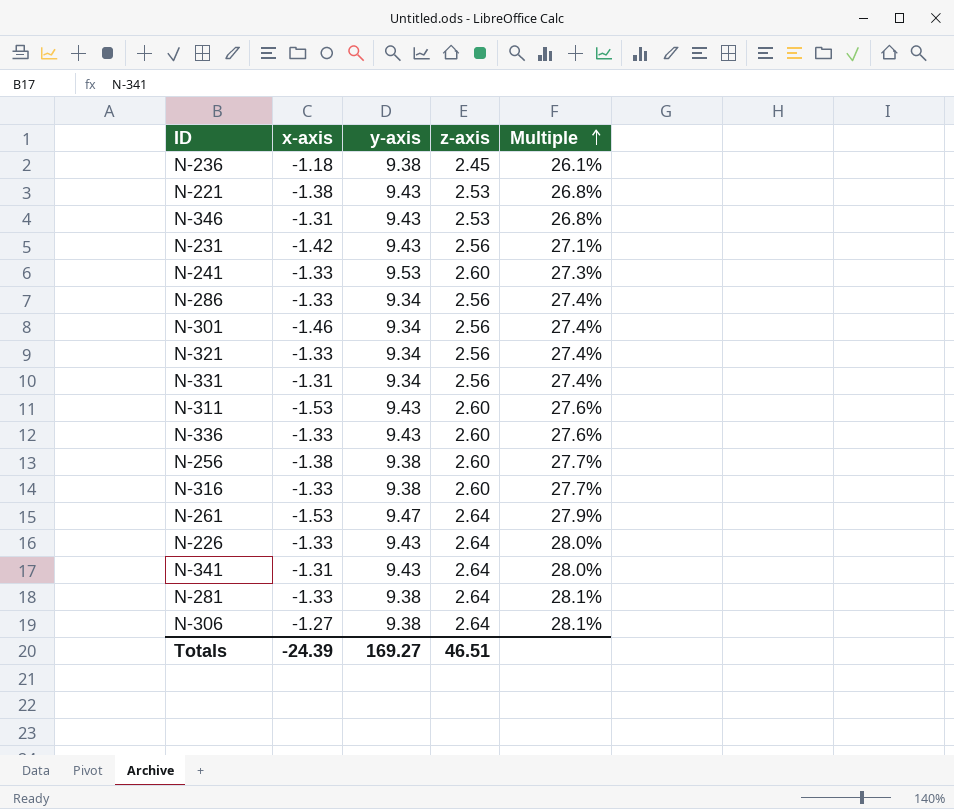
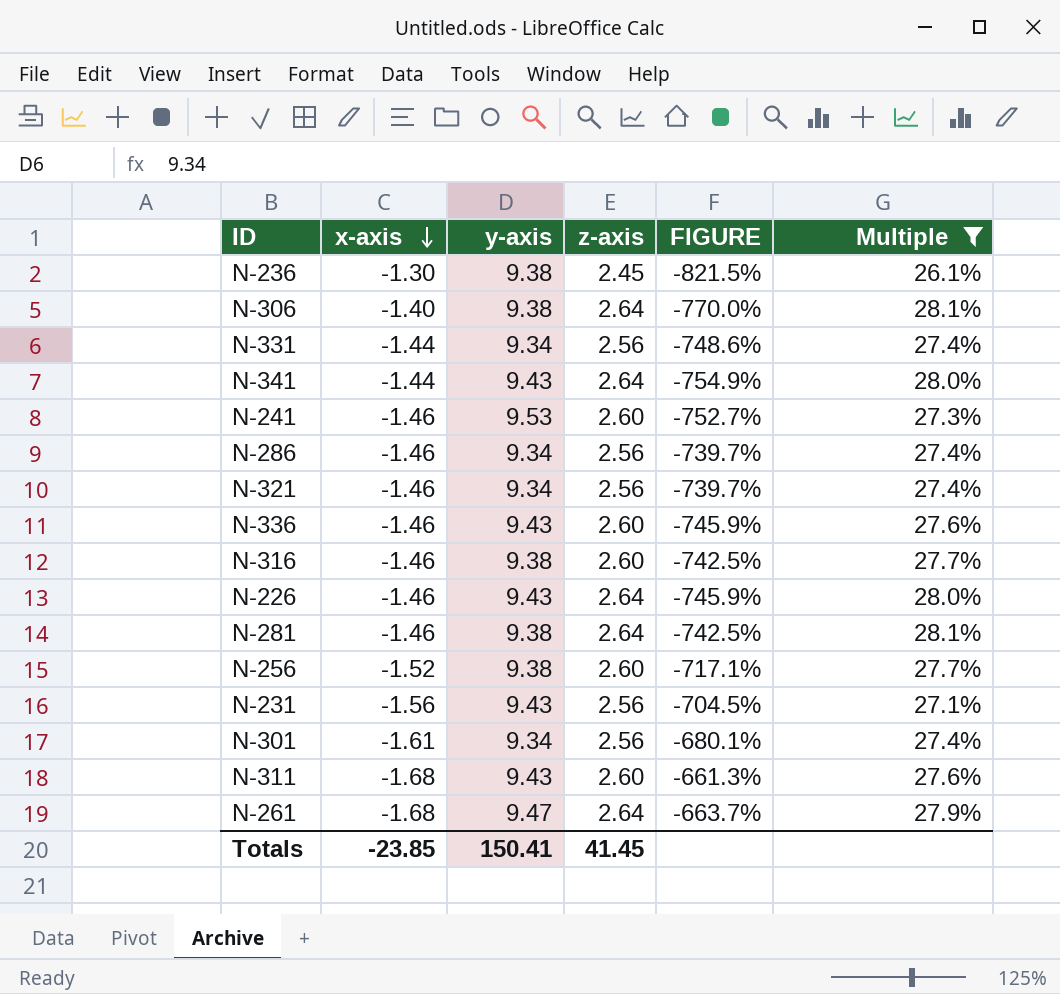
filter: none -> Multiple != 26.8%
row order: Multiple ascending -> x-axis descending
column FIGURE | formula: none -> ([y-axis] - [x-axis]) / [x-axis]
N-236 | x-axis: -1.18 -> -1.30
N-306 | x-axis: -1.27 -> -1.40
N-331 | x-axis: -1.31 -> -1.44
N-341 | x-axis: -1.31 -> -1.44
N-241 | x-axis: -1.33 -> -1.46
N-286 | x-axis: -1.33 -> -1.46
N-321 | x-axis: -1.33 -> -1.46
N-336 | x-axis: -1.33 -> -1.46
N-316 | x-axis: -1.33 -> -1.46
N-226 | x-axis: -1.33 -> -1.46
N-281 | x-axis: -1.33 -> -1.46
N-256 | x-axis: -1.38 -> -1.52
N-231 | x-axis: -1.42 -> -1.56
N-301 | x-axis: -1.46 -> -1.61
N-311 | x-axis: -1.53 -> -1.68
N-261 | x-axis: -1.53 -> -1.68
Totals | x-axis: -24.39 -> -23.85
Totals | y-axis: 169.27 -> 150.41
Totals | z-axis: 46.51 -> 41.45

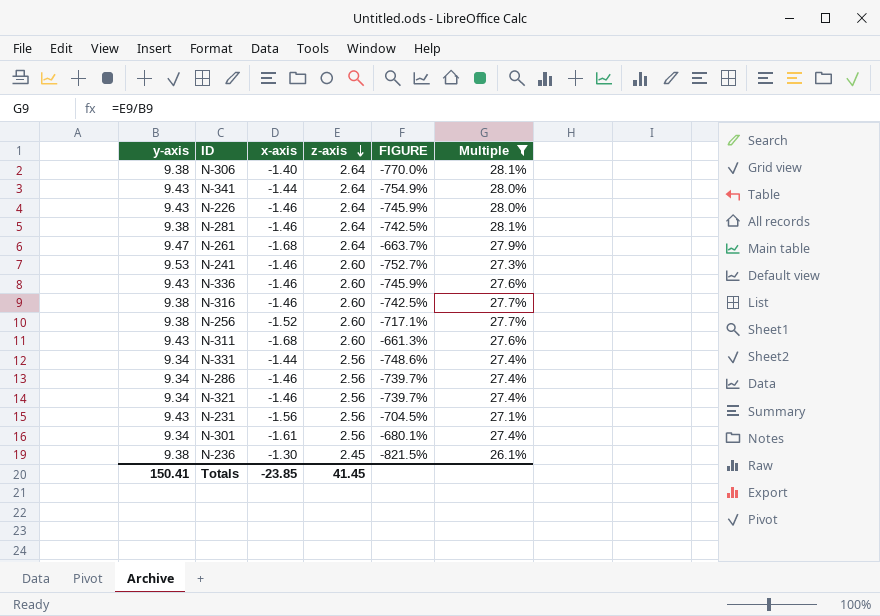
row order: x-axis descending -> z-axis descending
column y-axis | position: 3 -> 1

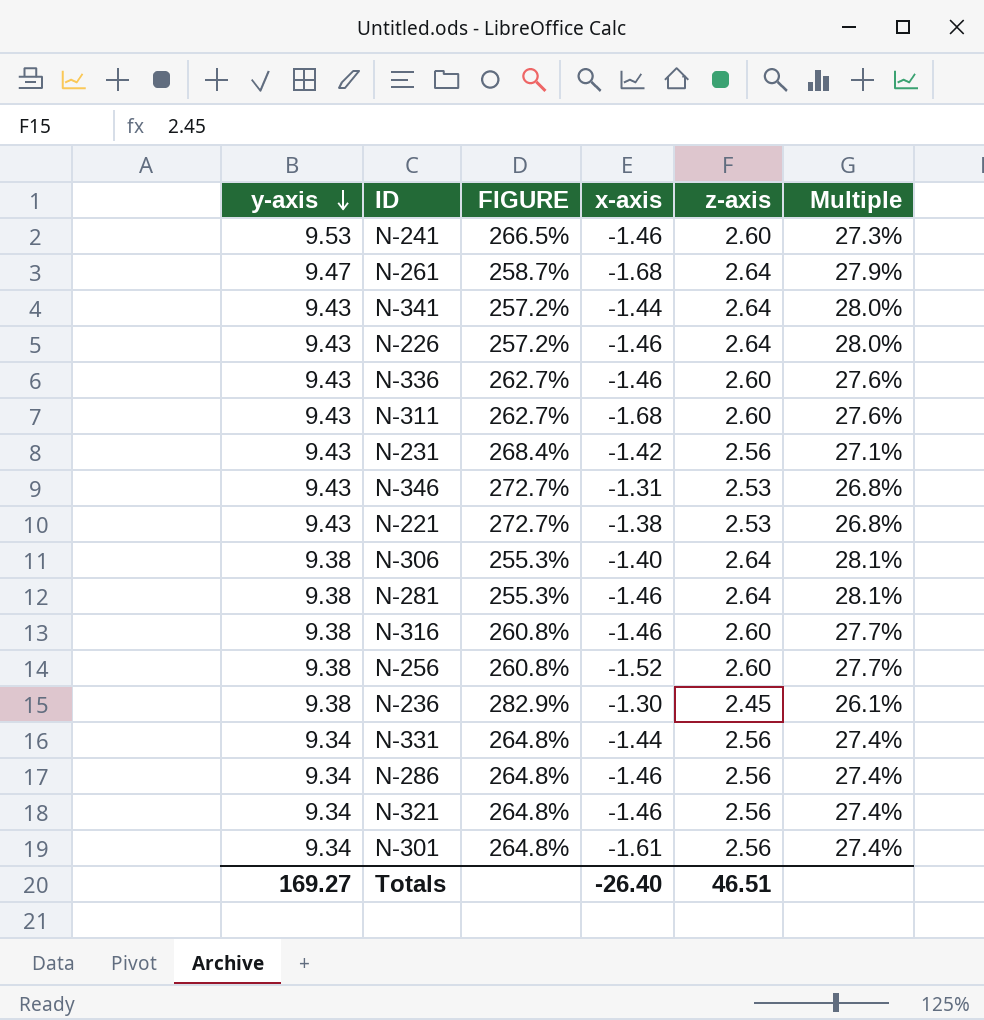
filter: Multiple != 26.8% -> none
row order: z-axis descending -> y-axis descending
column FIGURE | formula: ([y-axis] - [x-axis]) / [x-axis] -> ([y-axis] - [z-axis]) / [z-axis]
column FIGURE | position: 5 -> 3
N-231 | x-axis: -1.56 -> -1.42
Totals | y-axis: 150.41 -> 169.27
Totals | x-axis: -23.85 -> -26.40
Totals | z-axis: 41.45 -> 46.51

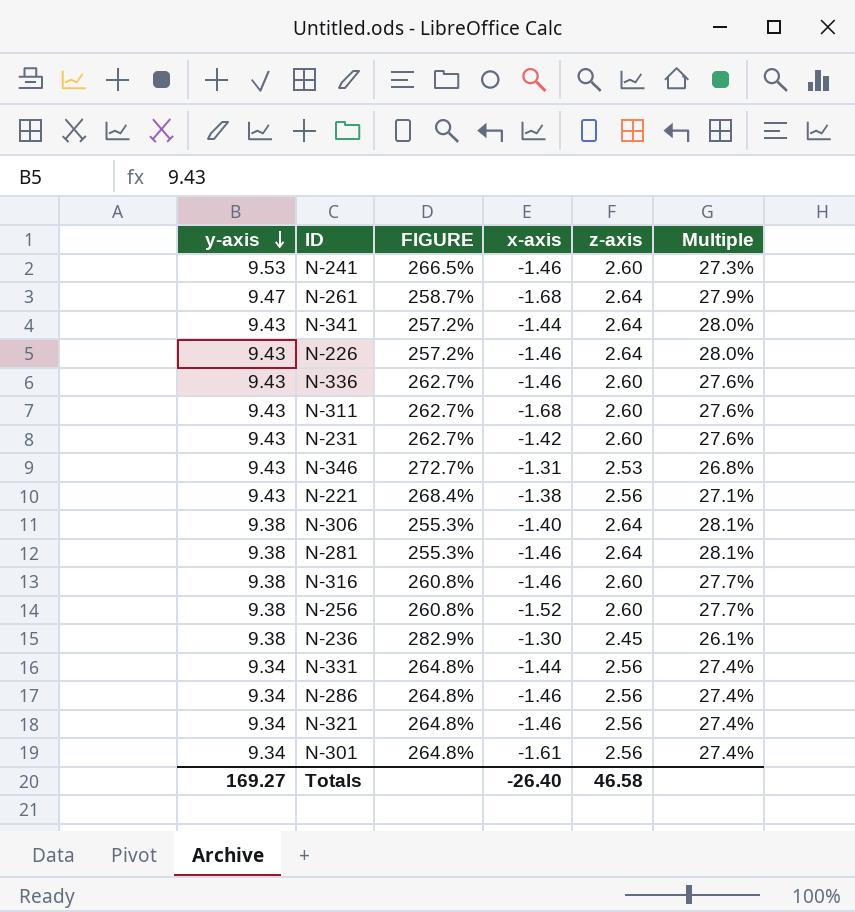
N-231 | FIGURE: 268.4% -> 262.7%
N-231 | z-axis: 2.56 -> 2.60
N-231 | Multiple: 27.1% -> 27.6%
N-221 | FIGURE: 272.7% -> 268.4%
N-221 | z-axis: 2.53 -> 2.56
N-221 | Multiple: 26.8% -> 27.1%
Totals | z-axis: 46.51 -> 46.58

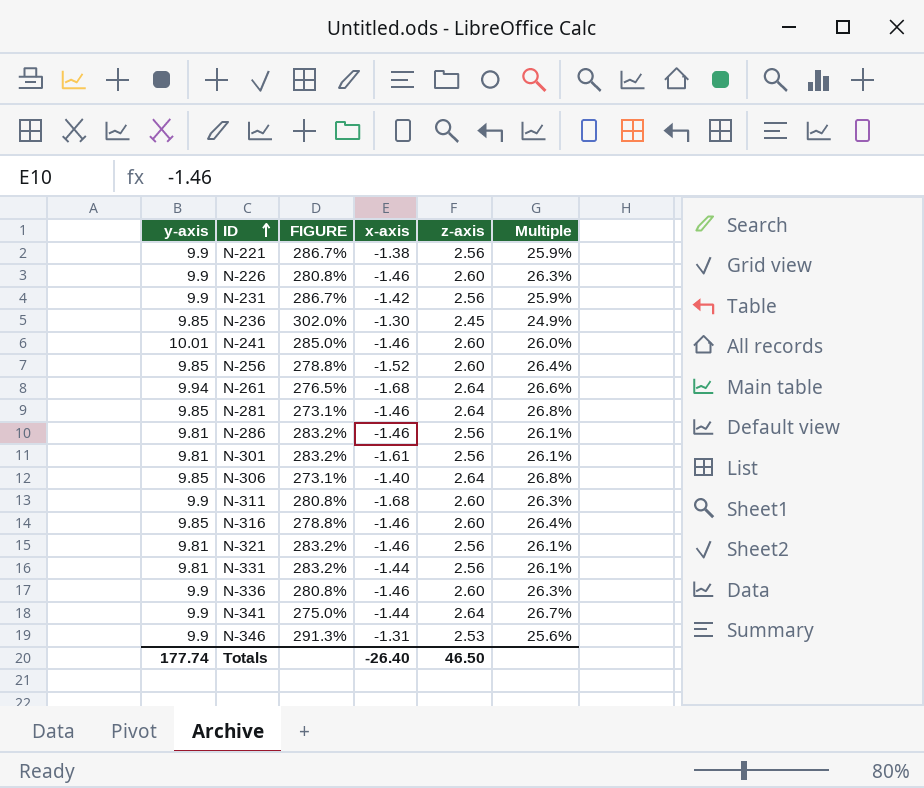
row order: y-axis descending -> ID ascending
N-221 | y-axis: 9.43 -> 9.9
N-221 | FIGURE: 268.4% -> 286.7%
N-221 | Multiple: 27.1% -> 25.9%
N-226 | y-axis: 9.43 -> 9.9
N-226 | FIGURE: 257.2% -> 280.8%
N-226 | z-axis: 2.64 -> 2.60
N-226 | Multiple: 28.0% -> 26.3%
N-231 | y-axis: 9.43 -> 9.9
N-231 | FIGURE: 262.7% -> 286.7%
N-231 | z-axis: 2.60 -> 2.56
N-231 | Multiple: 27.6% -> 25.9%
N-236 | y-axis: 9.38 -> 9.85
N-236 | FIGURE: 282.9% -> 302.0%
N-236 | Multiple: 26.1% -> 24.9%
N-241 | y-axis: 9.53 -> 10.01
N-241 | FIGURE: 266.5% -> 285.0%
N-241 | Multiple: 27.3% -> 26.0%
N-256 | y-axis: 9.38 -> 9.85
N-256 | FIGURE: 260.8% -> 278.8%
N-256 | Multiple: 27.7% -> 26.4%
N-261 | y-axis: 9.47 -> 9.94
N-261 | FIGURE: 258.7% -> 276.5%
N-261 | Multiple: 27.9% -> 26.6%
N-281 | y-axis: 9.38 -> 9.85
N-281 | FIGURE: 255.3% -> 273.1%
N-281 | Multiple: 28.1% -> 26.8%
N-286 | y-axis: 9.34 -> 9.81
N-286 | FIGURE: 264.8% -> 283.2%
N-286 | Multiple: 27.4% -> 26.1%
N-301 | y-axis: 9.34 -> 9.81
N-301 | FIGURE: 264.8% -> 283.2%
N-301 | Multiple: 27.4% -> 26.1%
N-306 | y-axis: 9.38 -> 9.85
N-306 | FIGURE: 255.3% -> 273.1%
N-306 | Multiple: 28.1% -> 26.8%
N-311 | y-axis: 9.43 -> 9.9
N-311 | FIGURE: 262.7% -> 280.8%
N-311 | Multiple: 27.6% -> 26.3%
N-316 | y-axis: 9.38 -> 9.85
N-316 | FIGURE: 260.8% -> 278.8%
N-316 | Multiple: 27.7% -> 26.4%
N-321 | y-axis: 9.34 -> 9.81
N-321 | FIGURE: 264.8% -> 283.2%
N-321 | Multiple: 27.4% -> 26.1%
N-331 | y-axis: 9.34 -> 9.81
N-331 | FIGURE: 264.8% -> 283.2%
N-331 | Multiple: 27.4% -> 26.1%
N-336 | y-axis: 9.43 -> 9.9
N-336 | FIGURE: 262.7% -> 280.8%
N-336 | Multiple: 27.6% -> 26.3%
N-341 | y-axis: 9.43 -> 9.9
N-341 | FIGURE: 257.2% -> 275.0%
N-341 | Multiple: 28.0% -> 26.7%
N-346 | y-axis: 9.43 -> 9.9
N-346 | FIGURE: 272.7% -> 291.3%
N-346 | Multiple: 26.8% -> 25.6%
Totals | y-axis: 169.27 -> 177.74
Totals | z-axis: 46.58 -> 46.50

